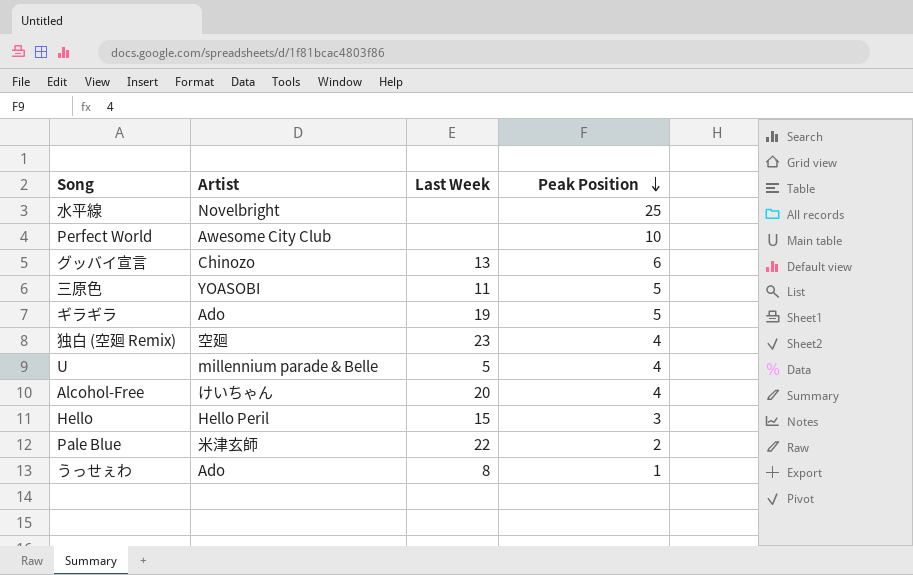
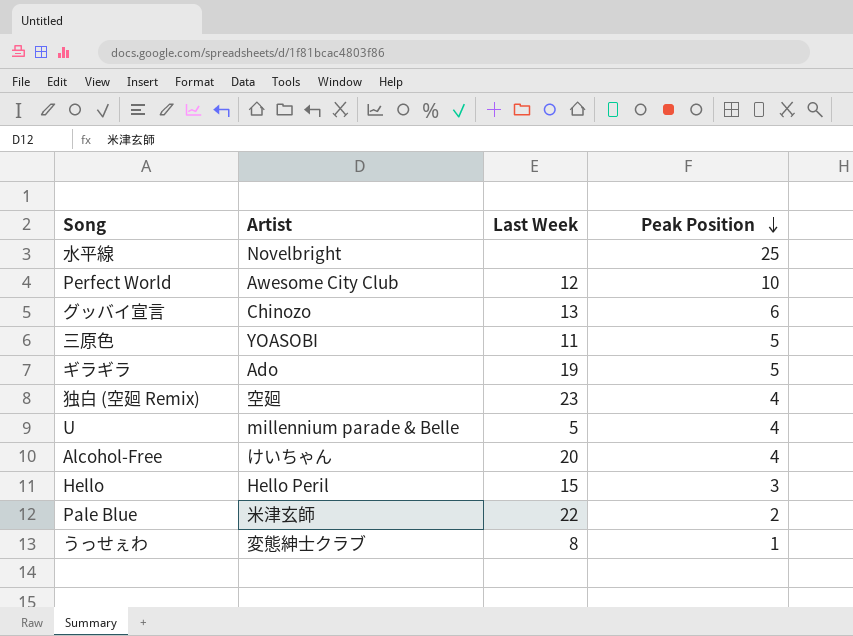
Perfect World | Last Week: none -> 12
うっせぇわ | Artist: Ado -> 変態紳士クラブ

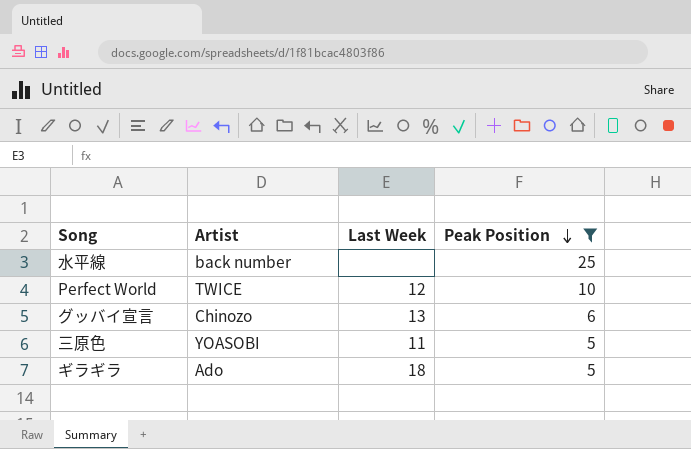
filter: none -> Peak Position >= 5
水平線 | Artist: Novelbright -> back number
Perfect World | Artist: Awesome City Club -> TWICE
ギラギラ | Last Week: 19 -> 18

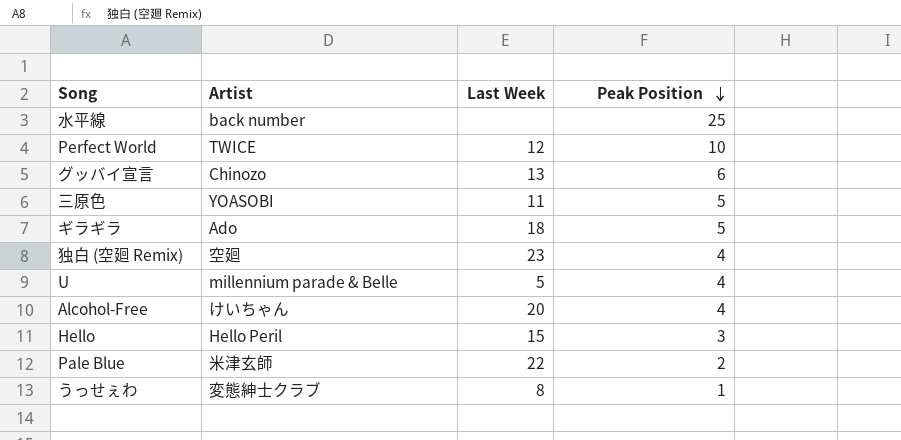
filter: Peak Position >= 5 -> none

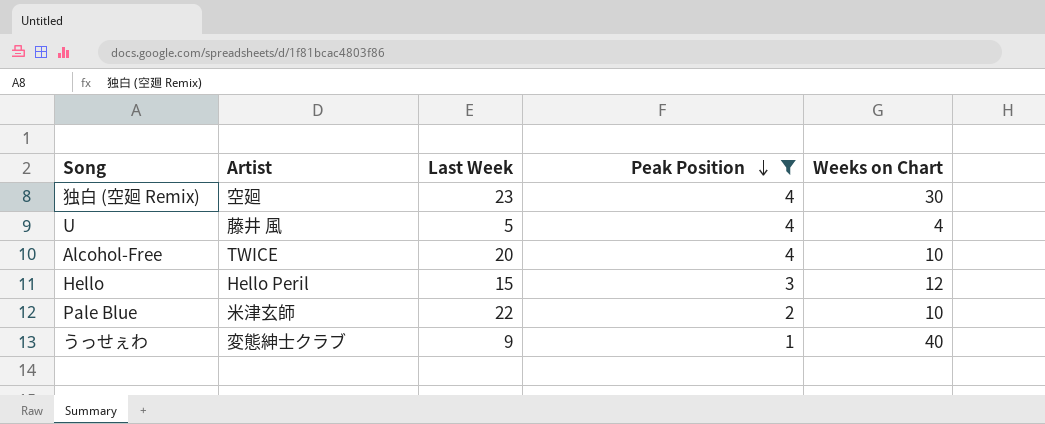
filter: none -> Peak Position <= 4
column Weeks on Chart | position: none -> 5
U | Artist: millennium parade & Belle -> 藤井 風
Alcohol-Free | Artist: けいちゃん -> TWICE
うっせぇわ | Last Week: 8 -> 9

